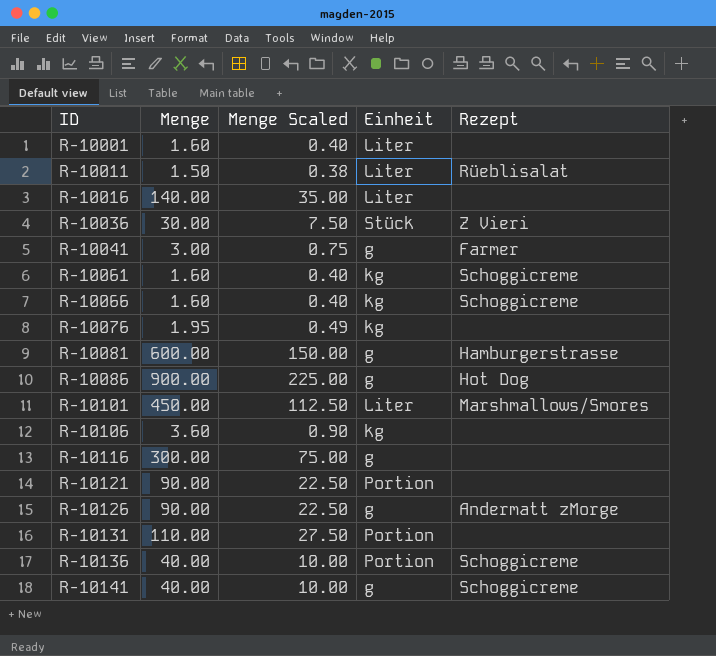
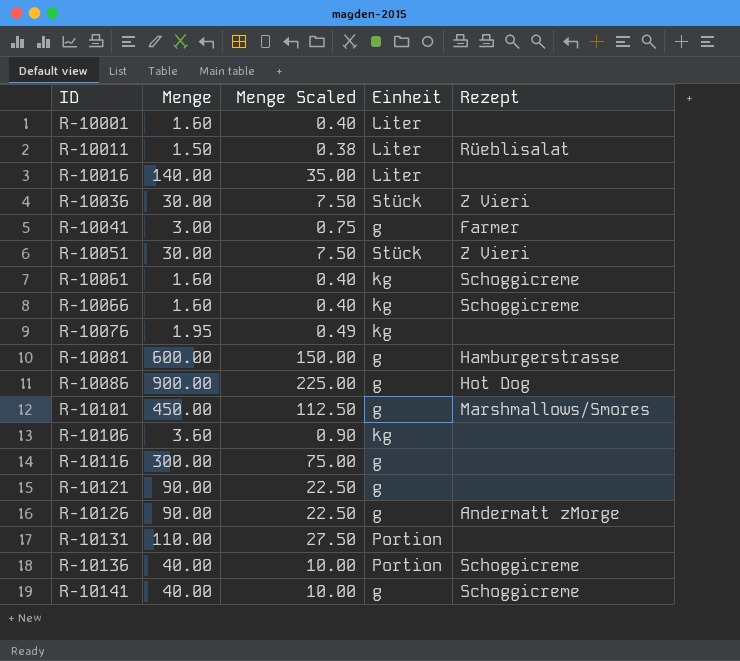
row R-10051: none -> 30.00 | 7.50 | Stück | Z Vieri
R-10101 | Einheit: Liter -> g
R-10121 | Einheit: Portion -> g

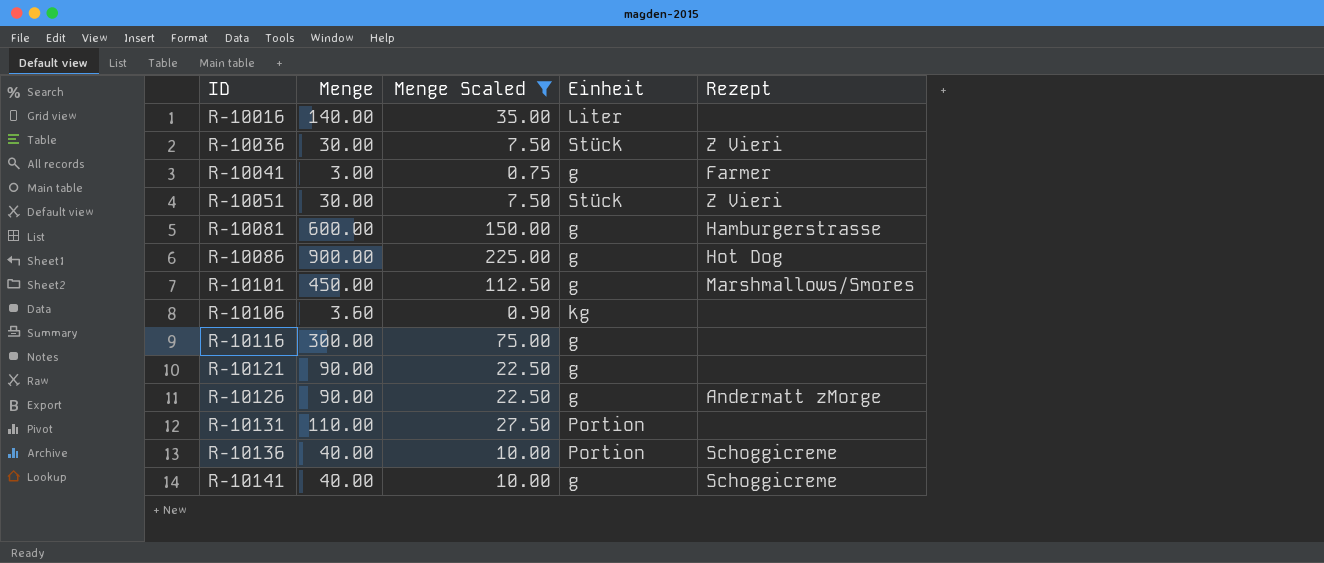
filter: none -> Menge Scaled >= 0.75

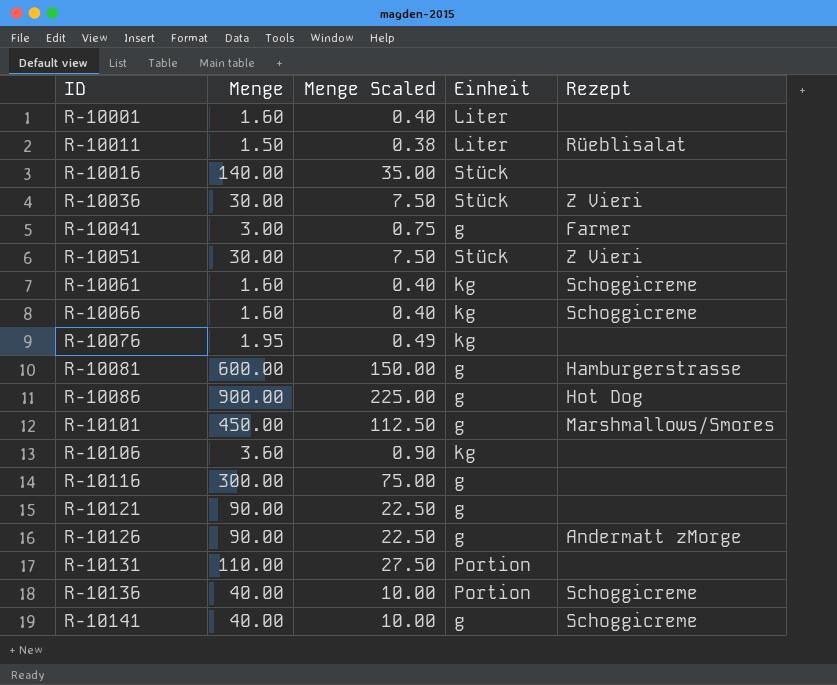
filter: Menge Scaled >= 0.75 -> none
R-10016 | Einheit: Liter -> Stück

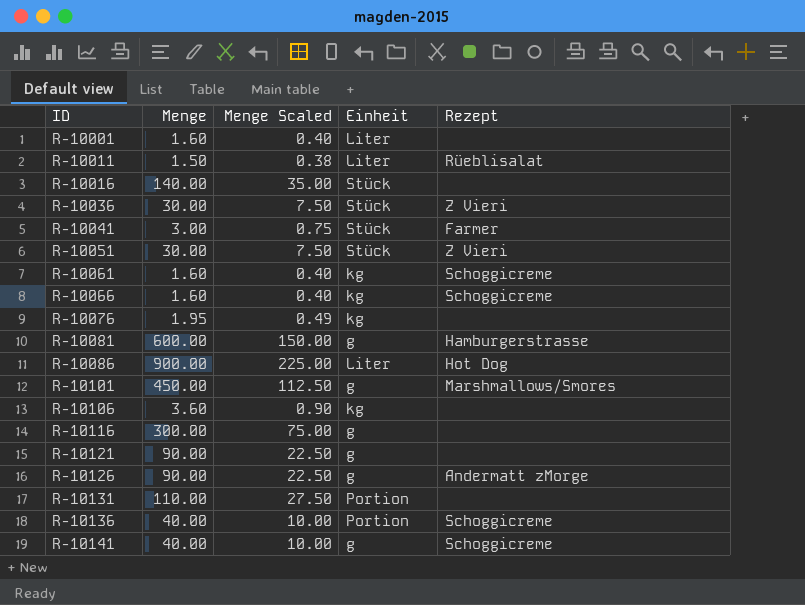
R-10041 | Einheit: g -> Stück
R-10086 | Einheit: g -> Liter

